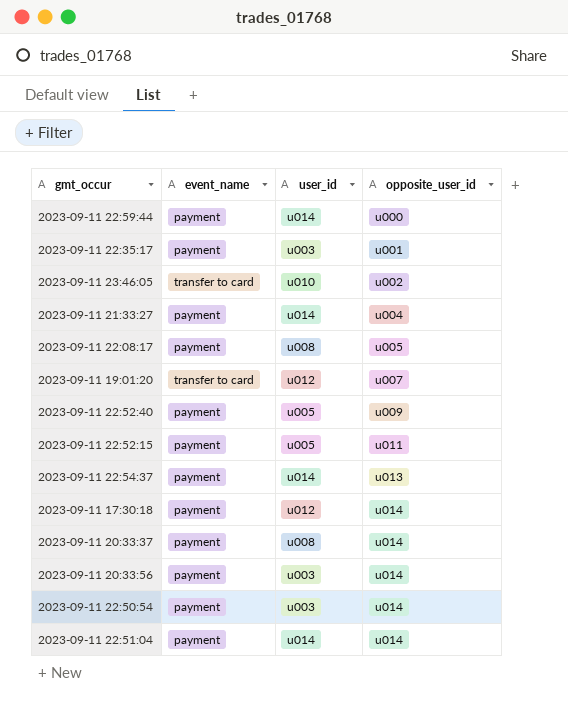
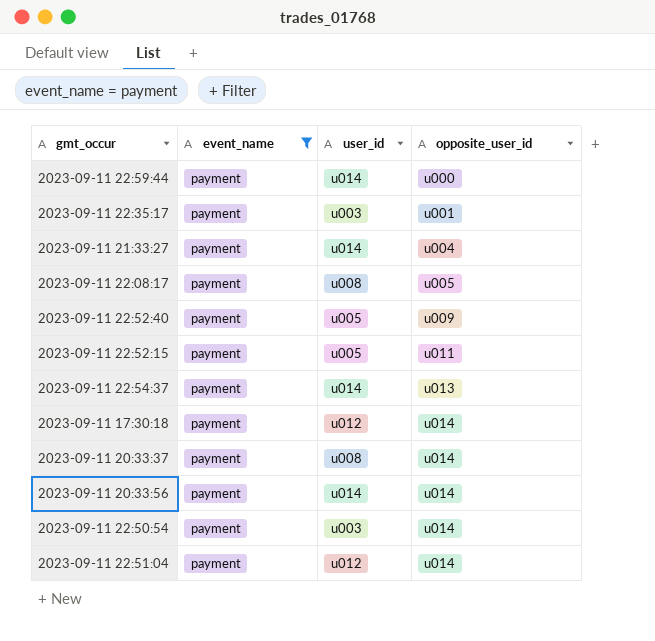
filter: none -> event_name = payment
2023-09-11 20:33:56 | user_id: u003 -> u014
2023-09-11 22:51:04 | user_id: u014 -> u012

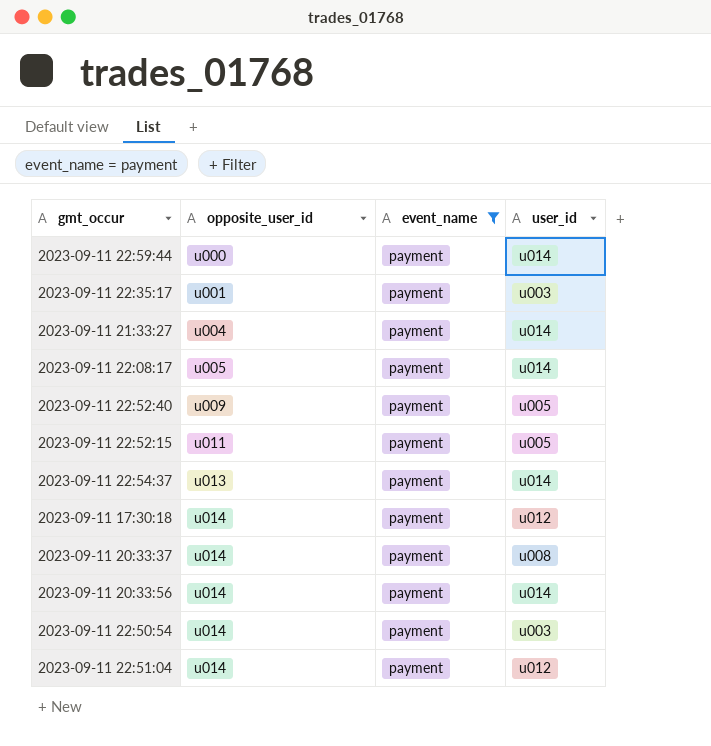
column opposite_user_id | position: 4 -> 2
2023-09-11 22:08:17 | user_id: u008 -> u014

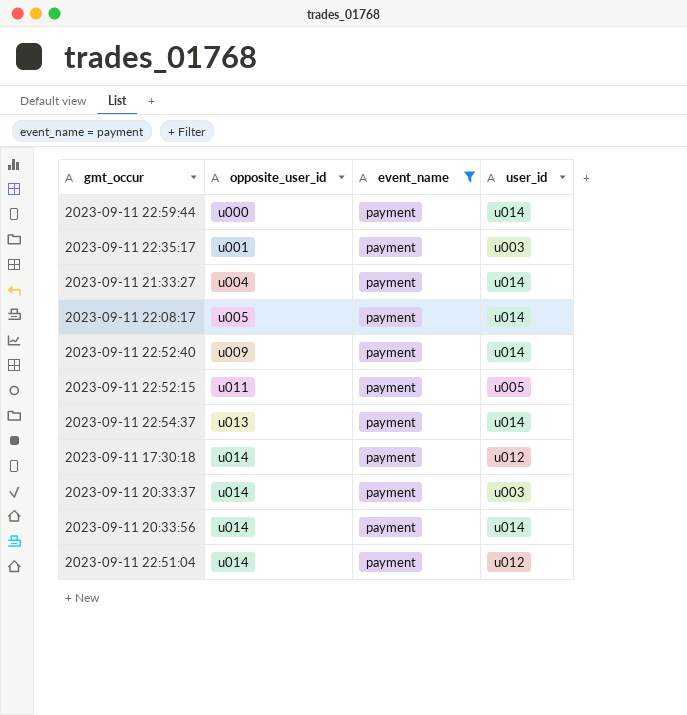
row 2023-09-11 22:50:54: u014 | payment | u003 -> none
2023-09-11 22:52:40 | user_id: u005 -> u014
2023-09-11 20:33:37 | user_id: u008 -> u003

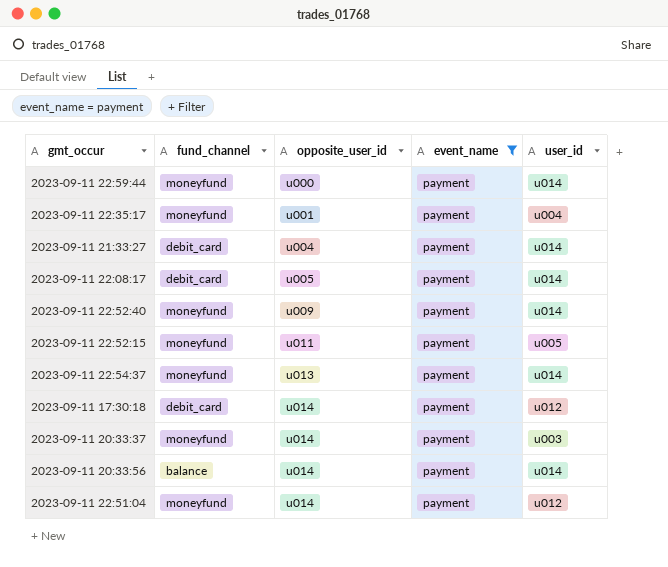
column fund_channel | position: none -> 2
2023-09-11 22:35:17 | user_id: u003 -> u004

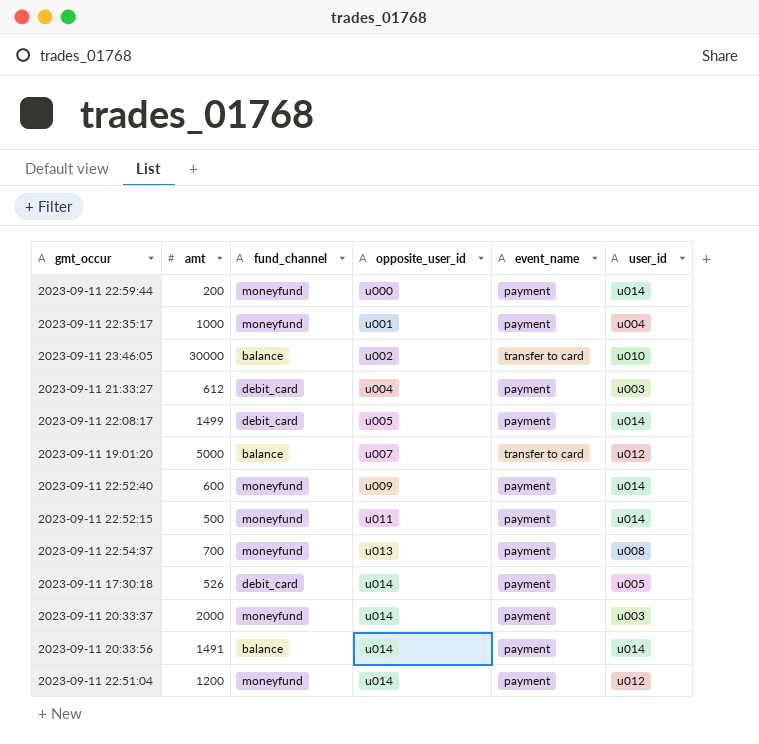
filter: event_name = payment -> none
column amt | position: none -> 2
2023-09-11 21:33:27 | user_id: u014 -> u003
2023-09-11 22:52:15 | user_id: u005 -> u014
2023-09-11 22:54:37 | user_id: u014 -> u008
2023-09-11 17:30:18 | user_id: u012 -> u005

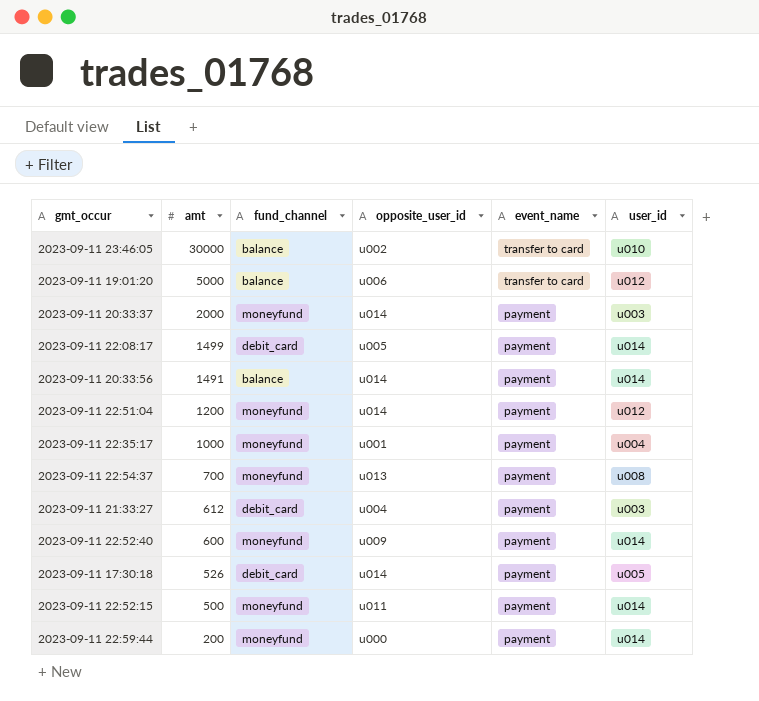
row order: opposite_user_id ascending -> amt descending
2023-09-11 19:01:20 | opposite_user_id: u007 -> u006

